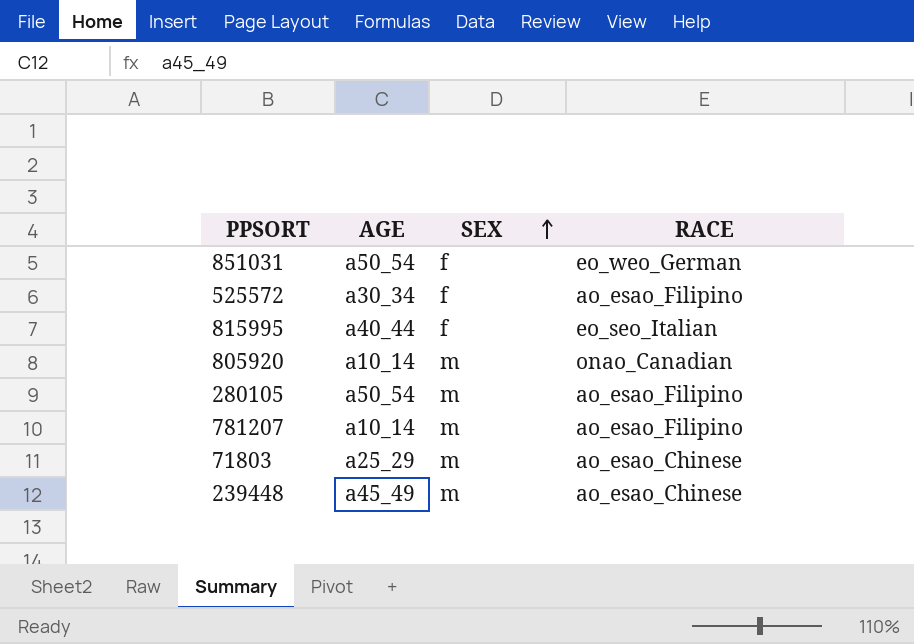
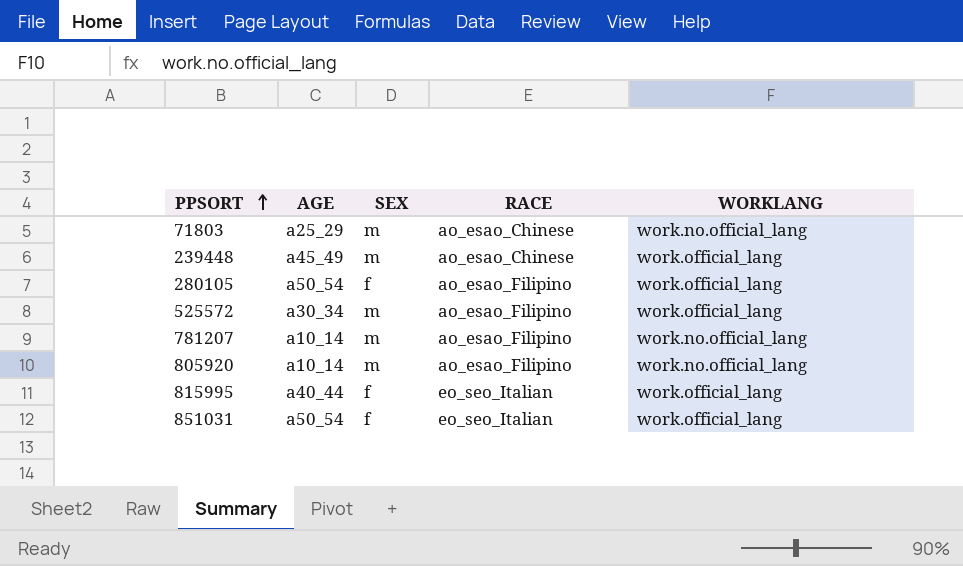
row order: SEX ascending -> PPSORT ascending
column WORKLANG | position: none -> 5
280105 | SEX: m -> f
525572 | SEX: f -> m
805920 | RACE: onao_Canadian -> ao_esao_Filipino
851031 | RACE: eo_weo_German -> eo_seo_Italian

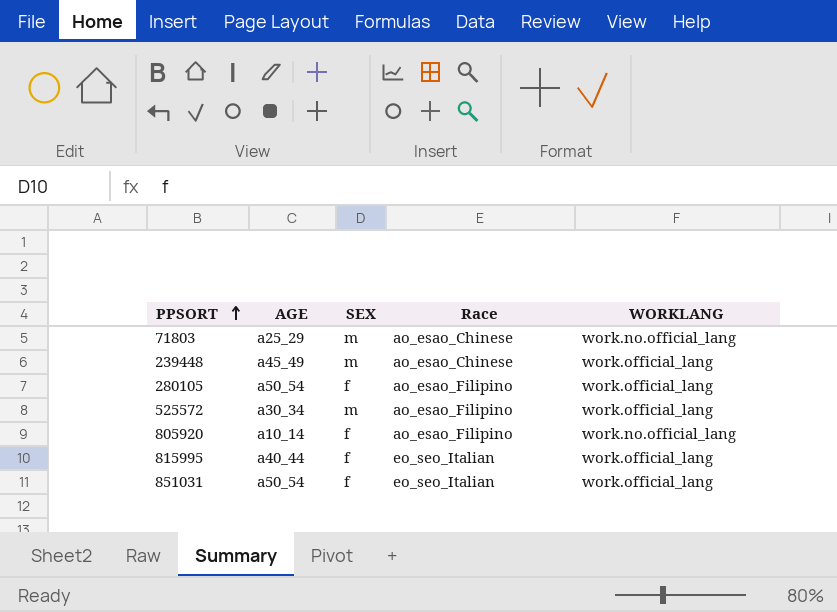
column name: RACE -> Race
row 781207: a10_14 | m | ao_esao_Filipino | work.no.official_lang -> none
805920 | SEX: m -> f

